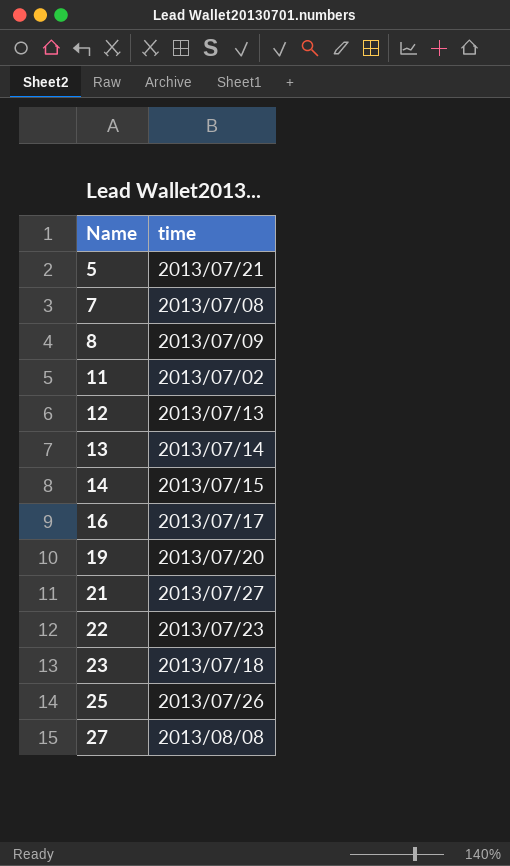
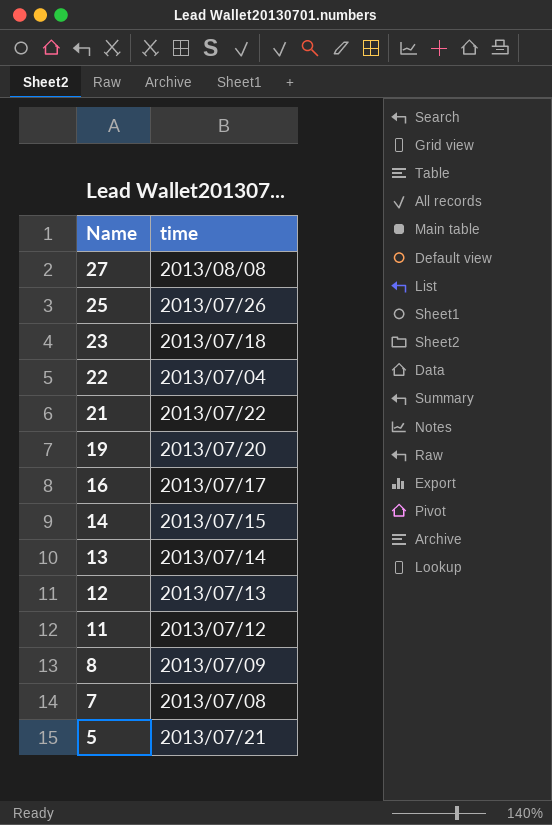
row order: Name ascending -> Name descending
22 | time: 2013/07/23 -> 2013/07/04
21 | time: 2013/07/27 -> 2013/07/22
11 | time: 2013/07/02 -> 2013/07/12

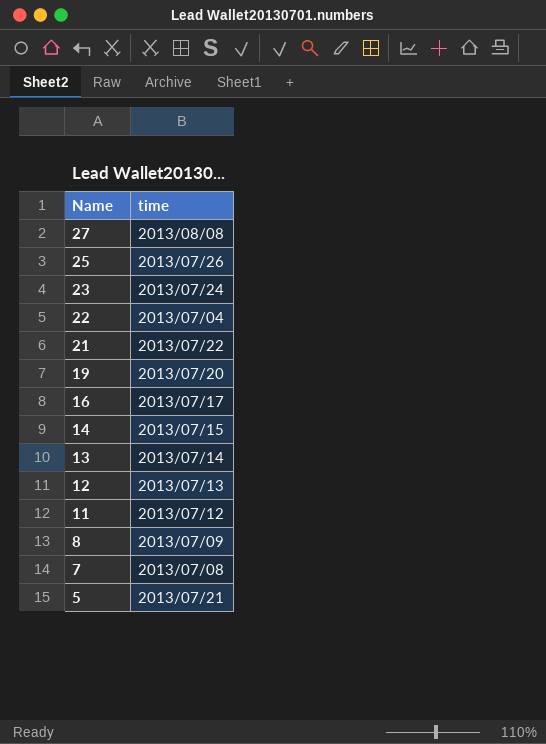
23 | time: 2013/07/18 -> 2013/07/24

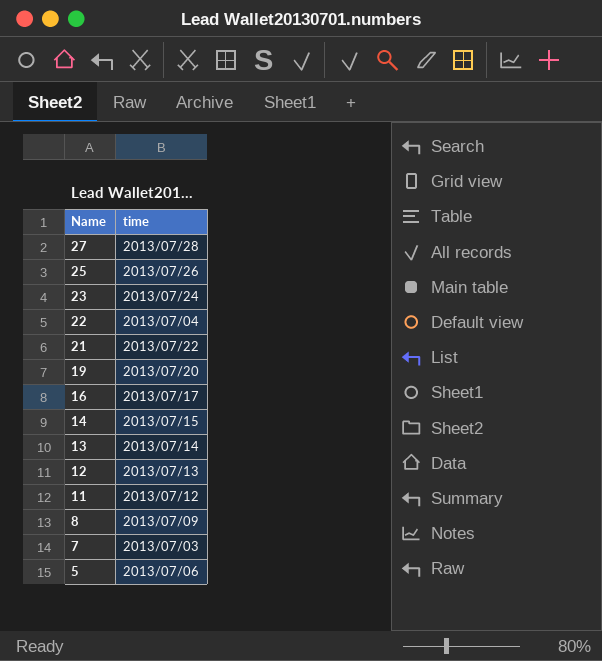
27 | time: 2013/08/08 -> 2013/07/28
7 | time: 2013/07/08 -> 2013/07/03
5 | time: 2013/07/21 -> 2013/07/06

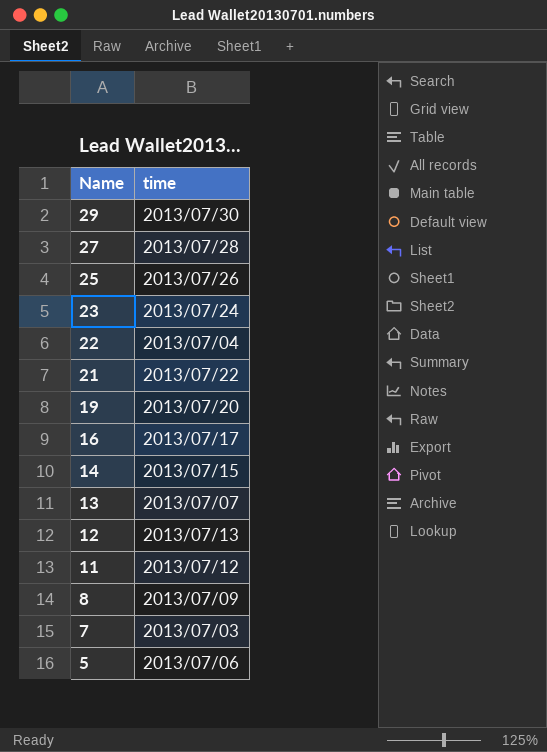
row 29: none -> 2013/07/30
13 | time: 2013/07/14 -> 2013/07/07

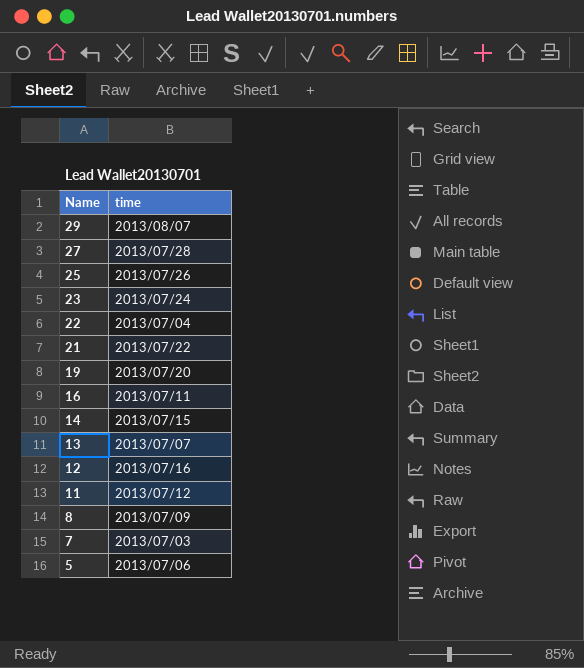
29 | time: 2013/07/30 -> 2013/08/07
16 | time: 2013/07/17 -> 2013/07/11
12 | time: 2013/07/13 -> 2013/07/16

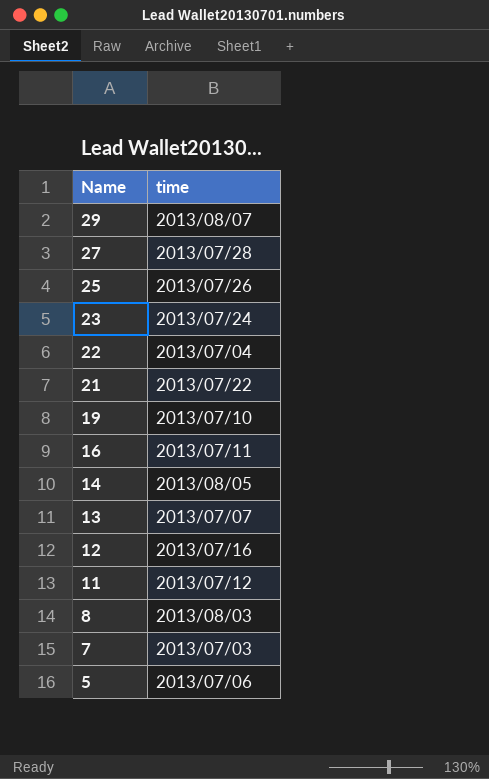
19 | time: 2013/07/20 -> 2013/07/10
14 | time: 2013/07/15 -> 2013/08/05
8 | time: 2013/07/09 -> 2013/08/03

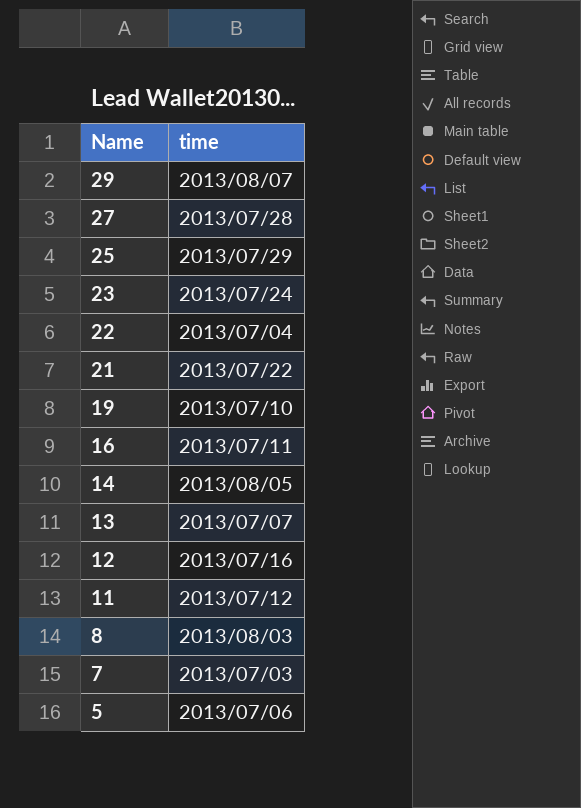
25 | time: 2013/07/26 -> 2013/07/29

